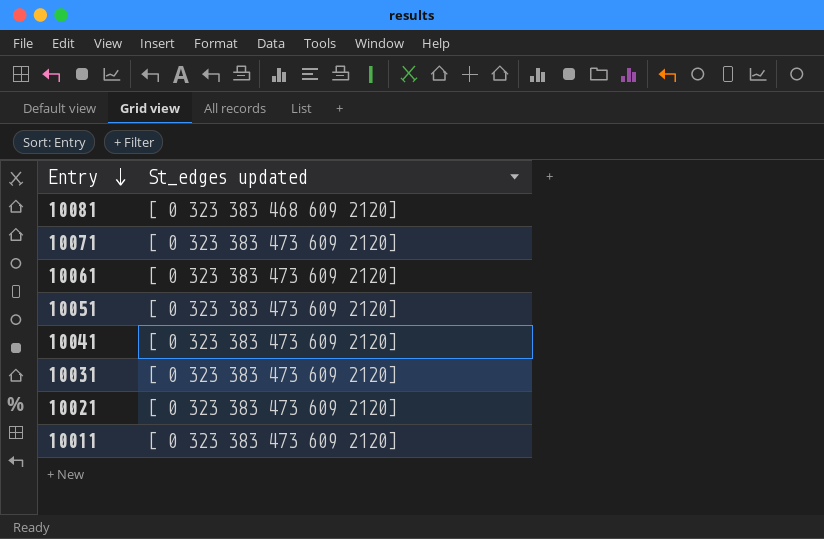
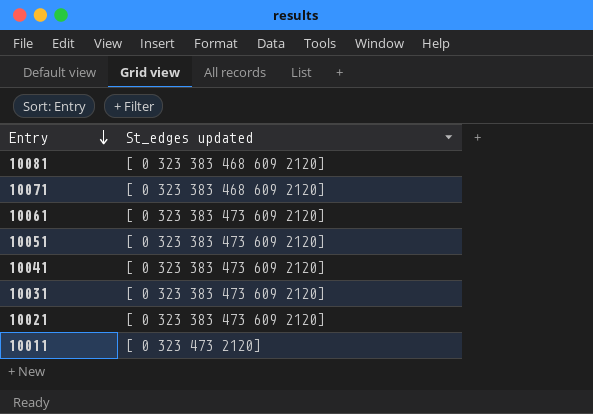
10071 | St_edges updated: [ 0 323 383 473 609 2120] -> [ 0 323 383 468 609 2120]
10011 | St_edges updated: [ 0 323 383 473 609 2120] -> [ 0 323 473 2120]

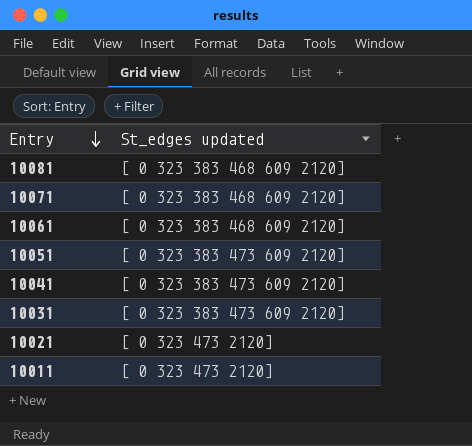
10061 | St_edges updated: [ 0 323 383 473 609 2120] -> [ 0 323 383 468 609 2120]
10021 | St_edges updated: [ 0 323 383 473 609 2120] -> [ 0 323 473 2120]

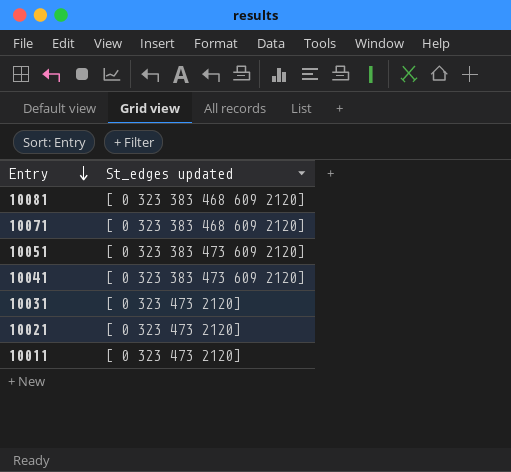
row 10061: [ 0 323 383 468 609 2120] -> none
10031 | St_edges updated: [ 0 323 383 473 609 2120] -> [ 0 323 473 2120]

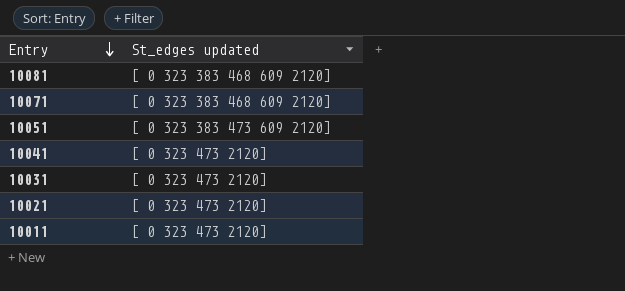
10041 | St_edges updated: [ 0 323 383 473 609 2120] -> [ 0 323 473 2120]

